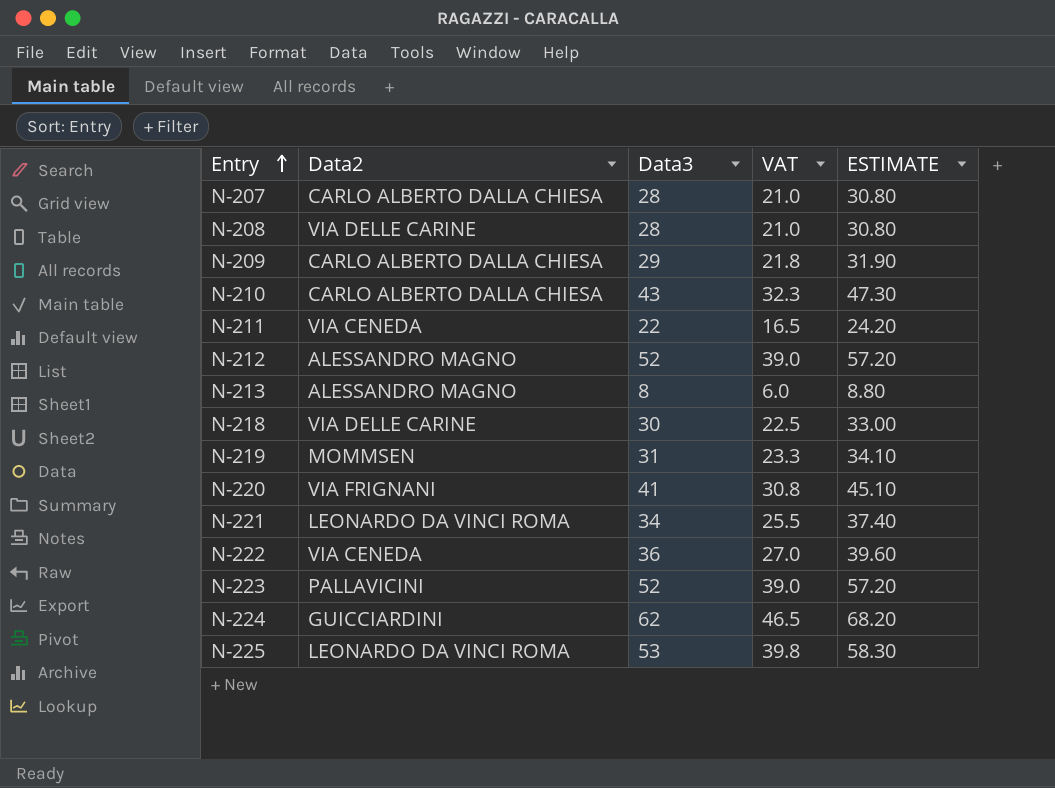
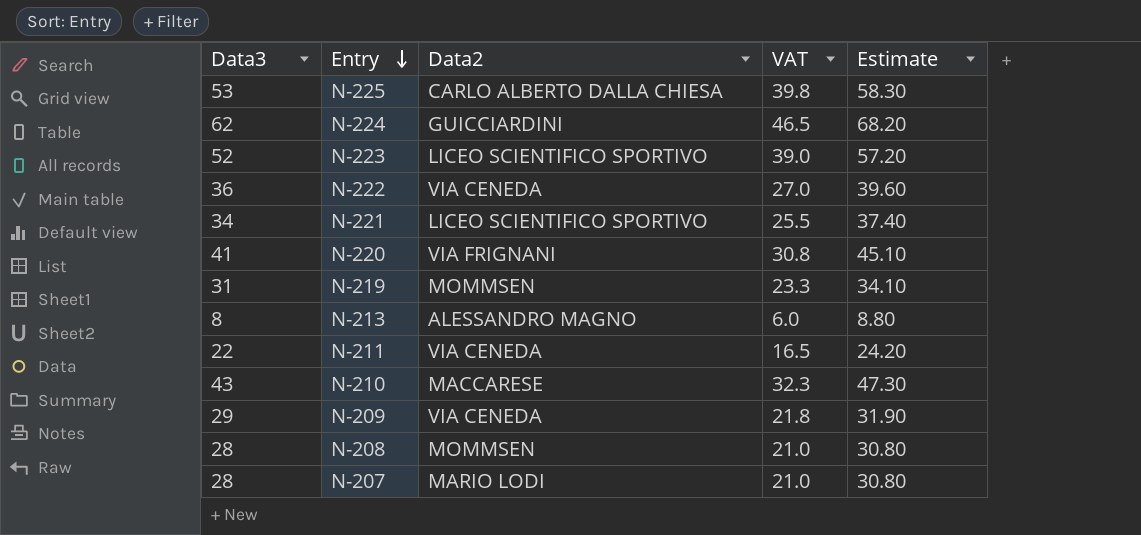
row order: Entry ascending -> Entry descending
column Data3 | position: 3 -> 1
column name: ESTIMATE -> Estimate
row N-212: ALESSANDRO MAGNO | 52 | 39.0 | 57.20 -> none
row N-218: VIA DELLE CARINE | 30 | 22.5 | 33.00 -> none
N-225 | Data2: LEONARDO DA VINCI ROMA -> CARLO ALBERTO DALLA CHIESA
N-223 | Data2: PALLAVICINI -> LICEO SCIENTIFICO SPORTIVO
N-221 | Data2: LEONARDO DA VINCI ROMA -> LICEO SCIENTIFICO SPORTIVO
N-210 | Data2: CARLO ALBERTO DALLA CHIESA -> MACCARESE
N-209 | Data2: CARLO ALBERTO DALLA CHIESA -> VIA CENEDA
N-208 | Data2: VIA DELLE CARINE -> MOMMSEN
N-207 | Data2: CARLO ALBERTO DALLA CHIESA -> MARIO LODI

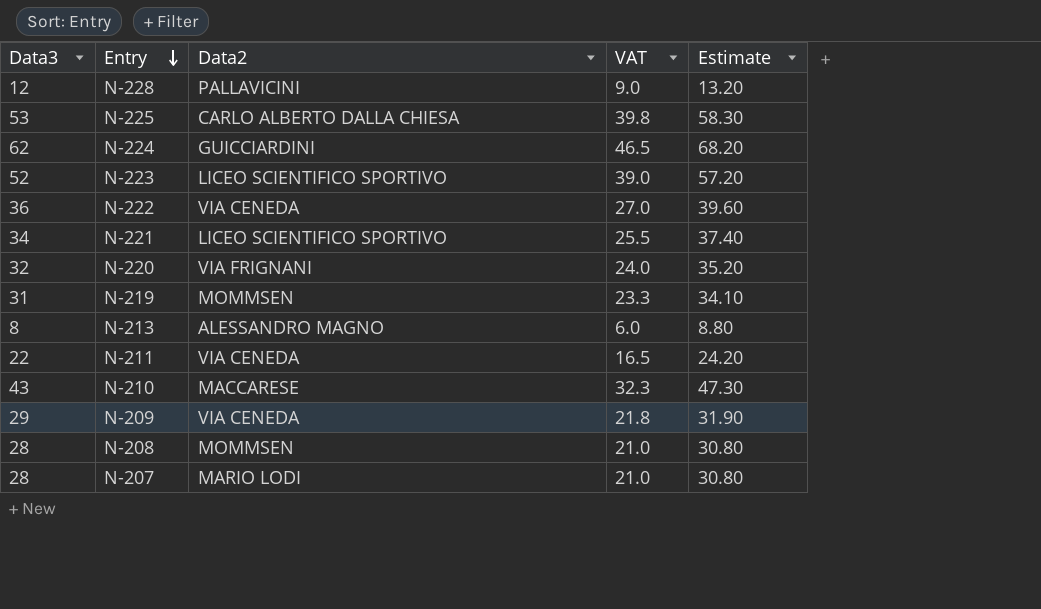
row N-228: none -> 12 | PALLAVICINI | 9.0 | 13.20
N-220 | Data3: 41 -> 32
N-220 | VAT: 30.8 -> 24.0
N-220 | Estimate: 45.10 -> 35.20

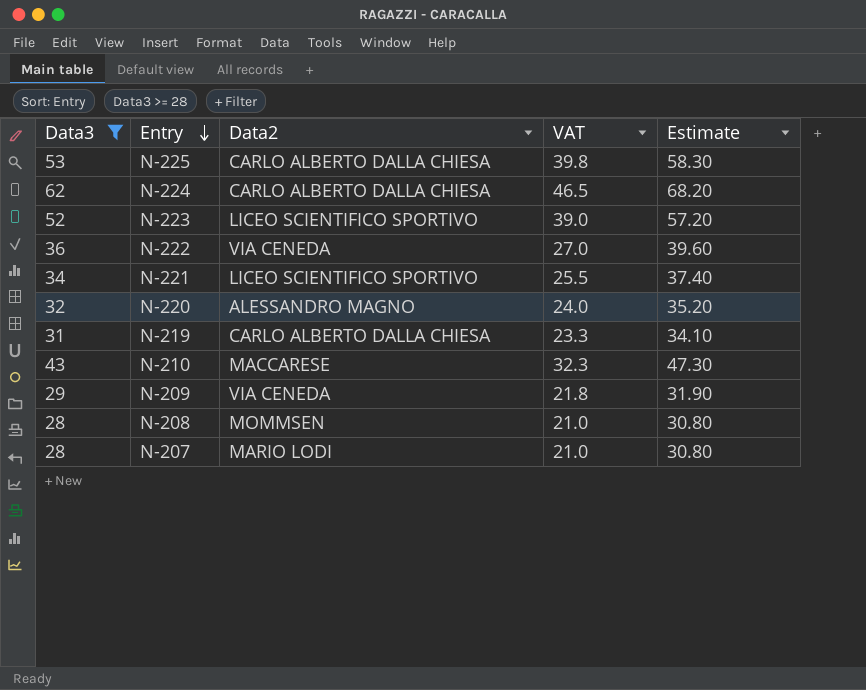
filter: none -> Data3 >= 28
N-224 | Data2: GUICCIARDINI -> CARLO ALBERTO DALLA CHIESA
N-220 | Data2: VIA FRIGNANI -> ALESSANDRO MAGNO
N-219 | Data2: MOMMSEN -> CARLO ALBERTO DALLA CHIESA

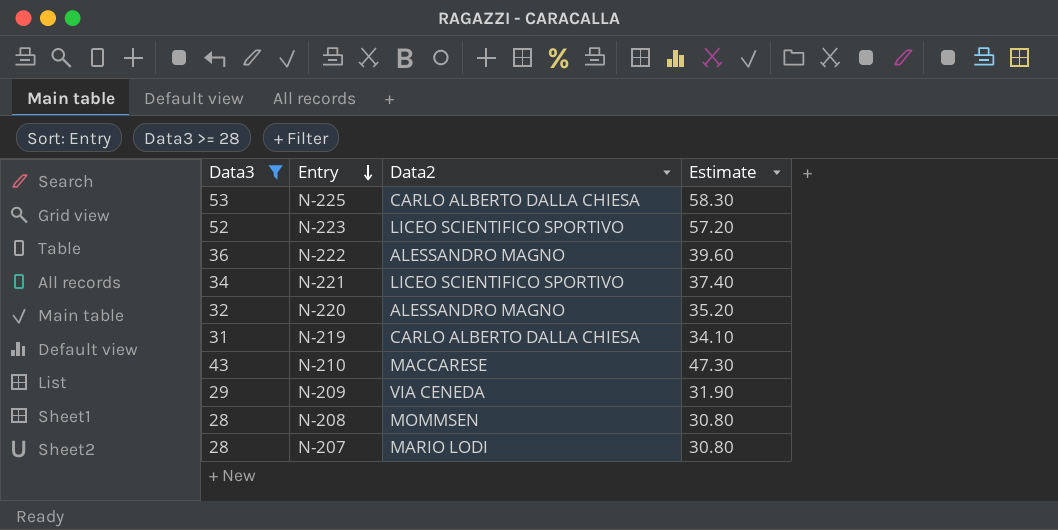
column VAT | formula: [Data3] * 0.75 -> none
row N-224: 62 | CARLO ALBERTO DALLA CHIESA | 46.5 | 68.20 -> none
N-222 | Data2: VIA CENEDA -> ALESSANDRO MAGNO

